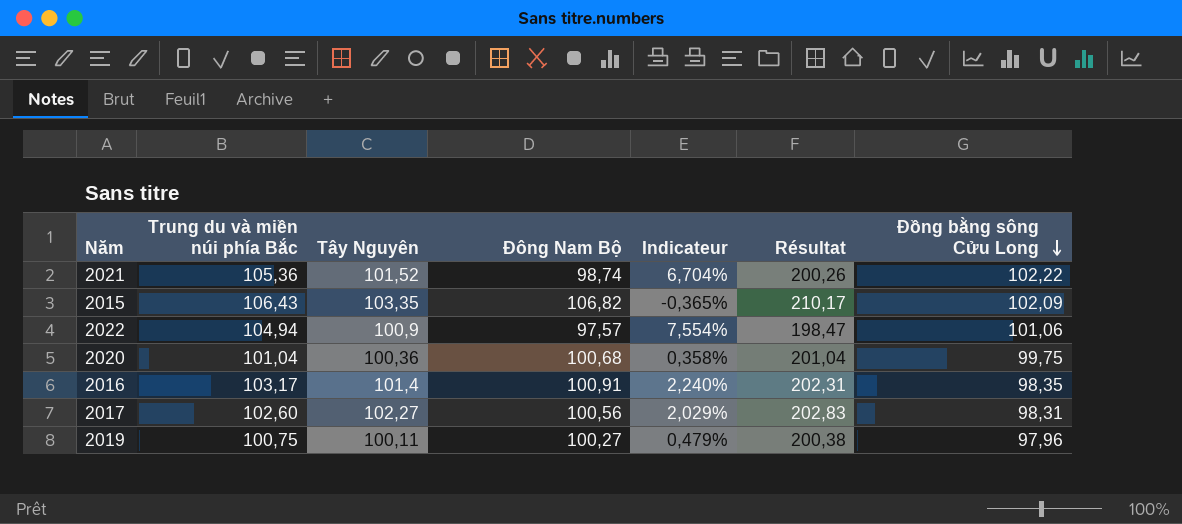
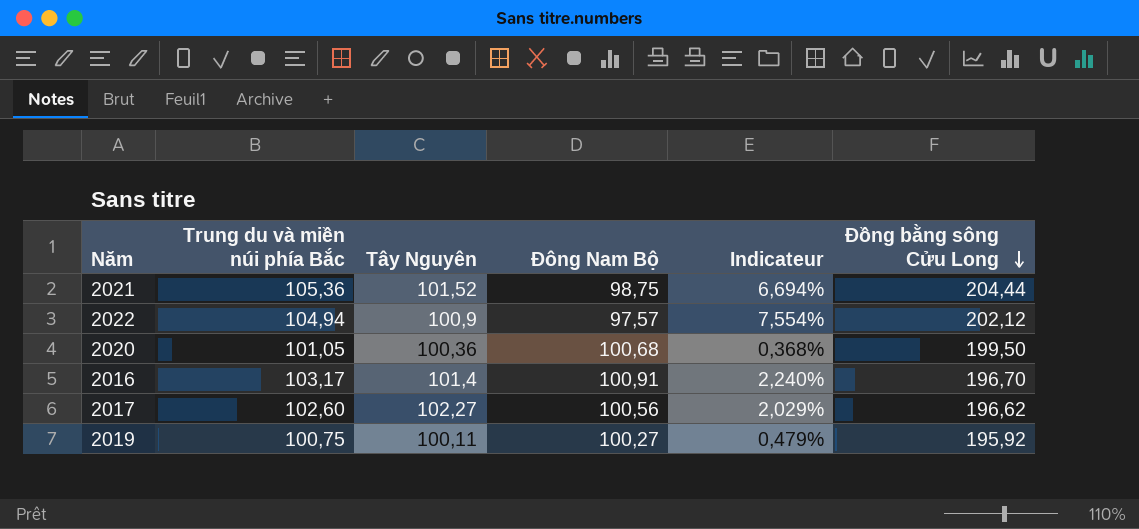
column Résultat | formula: [Tây Nguyên] + [Đông Nam Bộ] -> none
row 2015: 106,43 | 103,35 | 106,82 | -0,365% | 210,17 | 102,09 -> none
2021 | Đông Nam Bộ: 98,74 -> 98,75
2021 | Indicateur: 6,704% -> 6,694%
2021 | Đồng bằng sông Cửu Long: 102,22 -> 204,44
2022 | Đồng bằng sông Cửu Long: 101,06 -> 202,12
2020 | Trung du và miền núi phía Bắc: 101,04 -> 101,05
2020 | Indicateur: 0,358% -> 0,368%
2020 | Đồng bằng sông Cửu Long: 99,75 -> 199,50
2016 | Đồng bằng sông Cửu Long: 98,35 -> 196,70
2017 | Đồng bằng sông Cửu Long: 98,31 -> 196,62
2019 | Đồng bằng sông Cửu Long: 97,96 -> 195,92

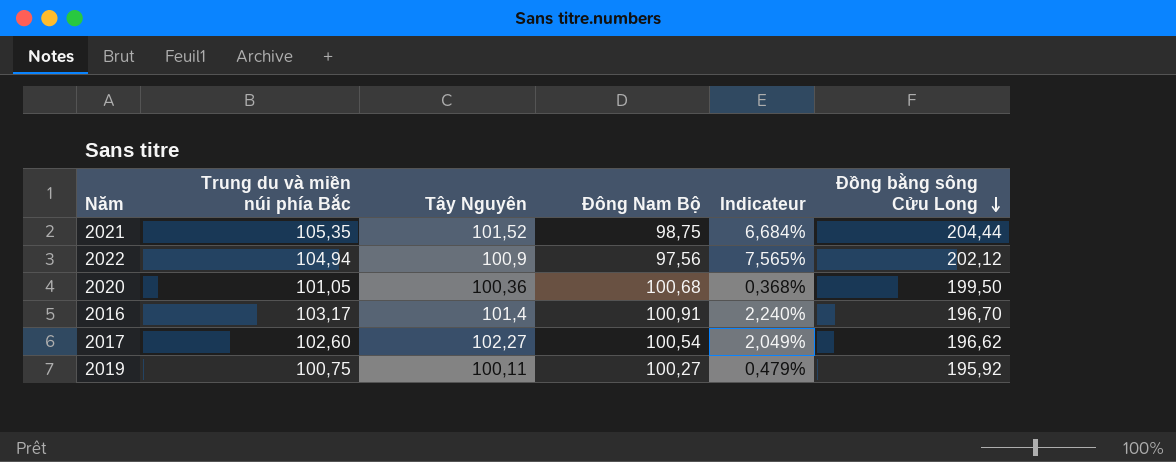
2021 | Trung du và miền núi phía Bắc: 105,36 -> 105,35
2021 | Indicateur: 6,694% -> 6,684%
2022 | Đông Nam Bộ: 97,57 -> 97,56
2022 | Indicateur: 7,554% -> 7,565%
2017 | Đông Nam Bộ: 100,56 -> 100,54
2017 | Indicateur: 2,029% -> 2,049%

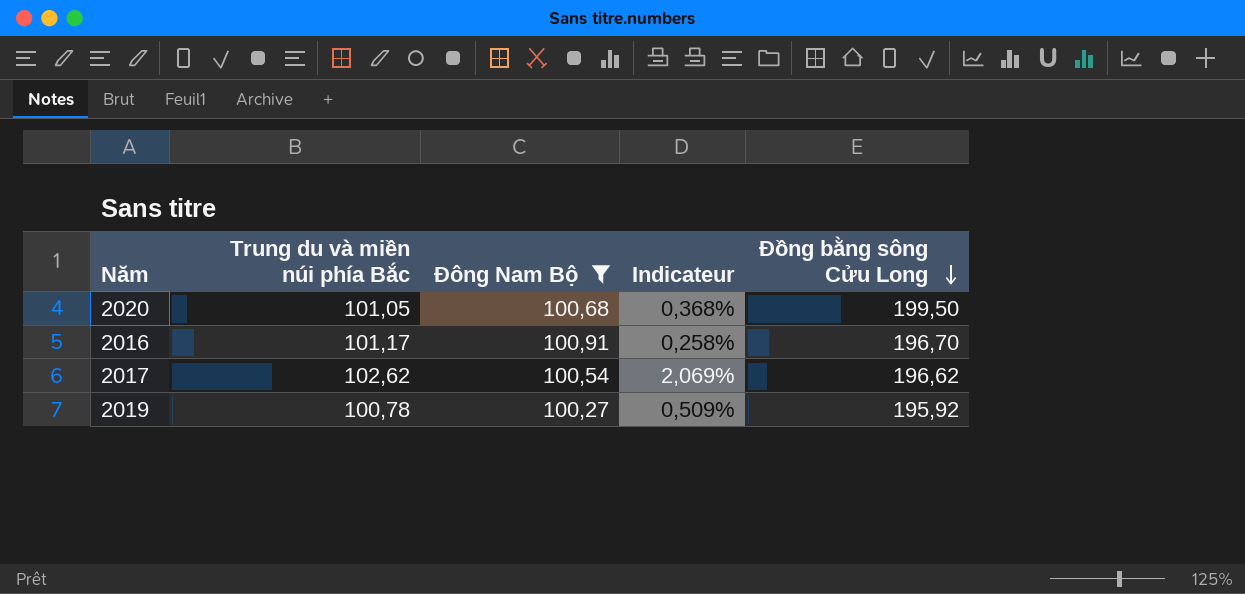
filter: none -> Đông Nam Bộ >= 100,27
column Tây Nguyên | position: 3 -> none
2016 | Trung du và miền núi phía Bắc: 103,17 -> 101,17
2016 | Indicateur: 2,240% -> 0,258%
2017 | Trung du và miền núi phía Bắc: 102,60 -> 102,62
2017 | Indicateur: 2,049% -> 2,069%
2019 | Trung du và miền núi phía Bắc: 100,75 -> 100,78
2019 | Indicateur: 0,479% -> 0,509%

